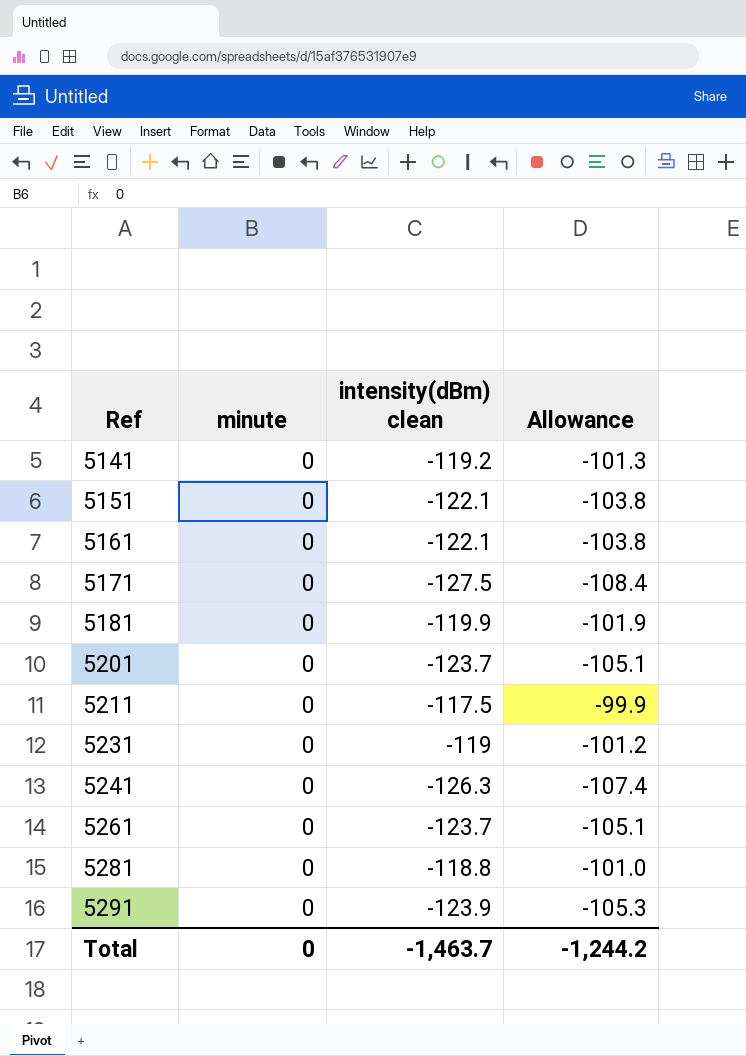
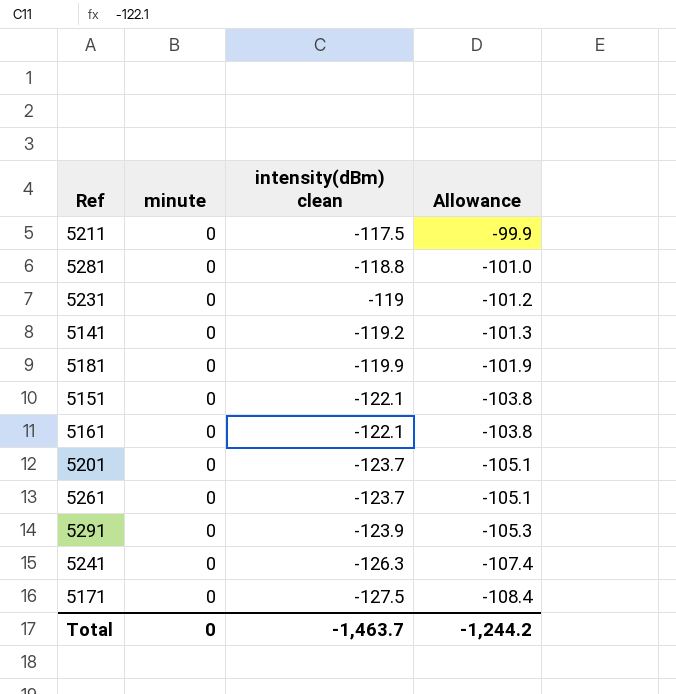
row order: Ref ascending -> intensity(dBm) clean descending

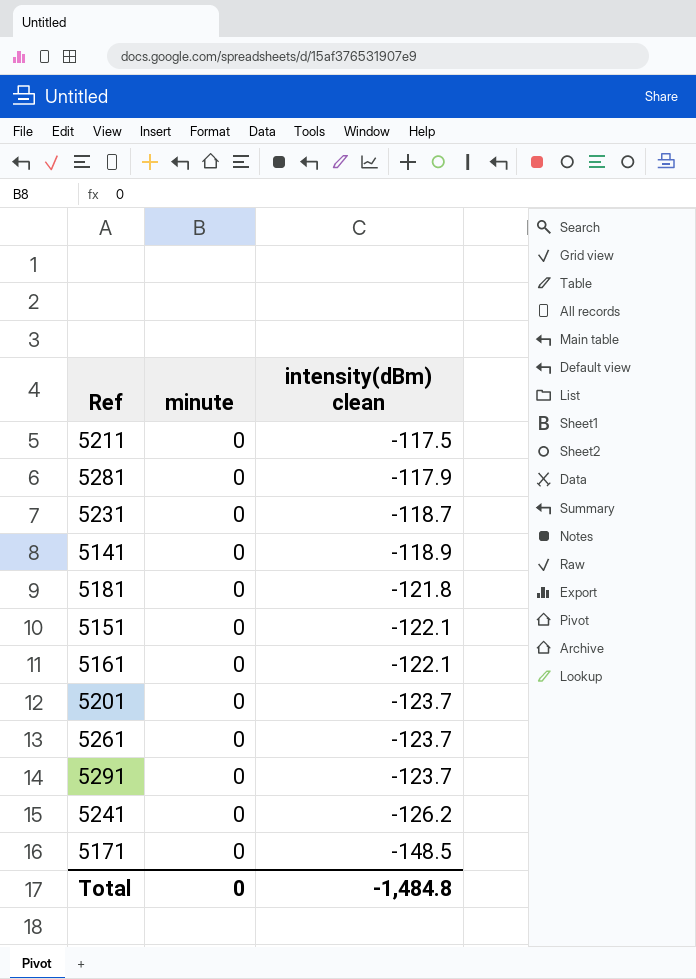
column Allowance | formula: [intensity(dBm) clean] * 0.85 -> none
5281 | intensity(dBm) clean: -118.8 -> -117.9
5231 | intensity(dBm) clean: -119 -> -118.7
5141 | intensity(dBm) clean: -119.2 -> -118.9
5181 | intensity(dBm) clean: -119.9 -> -121.8
5291 | intensity(dBm) clean: -123.9 -> -123.7
5241 | intensity(dBm) clean: -126.3 -> -126.2
5171 | intensity(dBm) clean: -127.5 -> -148.5
Total | intensity(dBm) clean: -1,463.7 -> -1,484.8

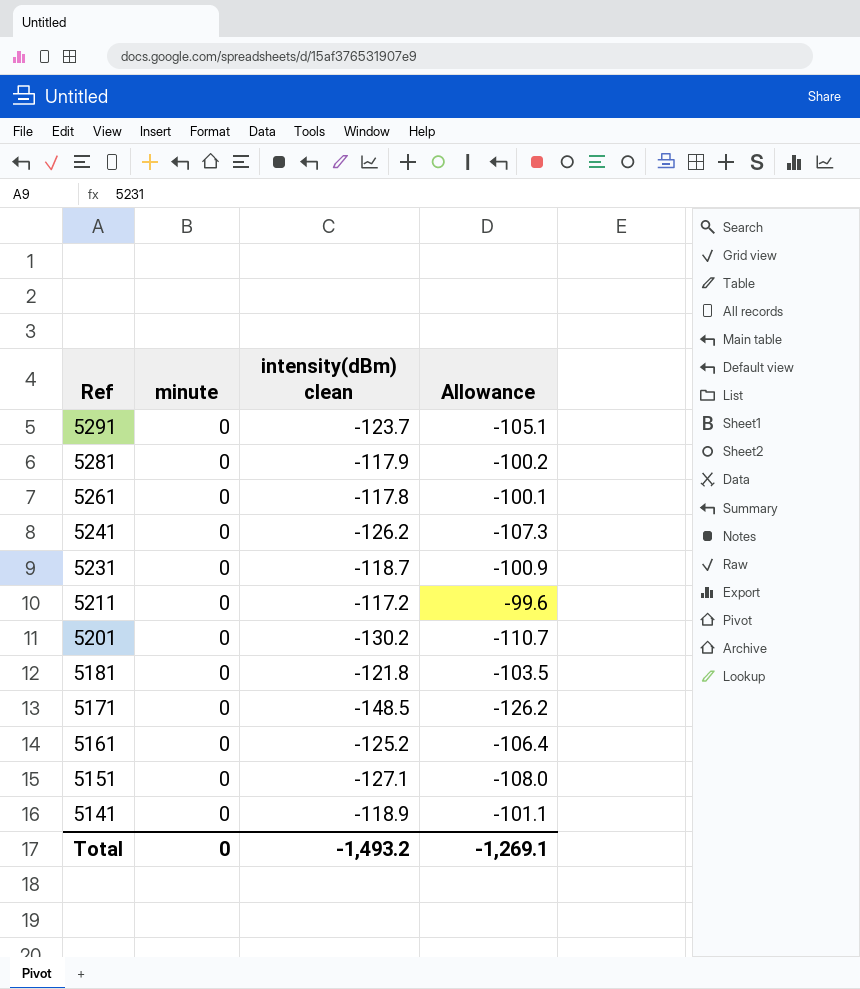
row order: intensity(dBm) clean descending -> Ref descending
column Allowance | formula: none -> [intensity(dBm) clean] * 0.85
5261 | intensity(dBm) clean: -123.7 -> -117.8
5211 | intensity(dBm) clean: -117.5 -> -117.2
5201 | intensity(dBm) clean: -123.7 -> -130.2
5161 | intensity(dBm) clean: -122.1 -> -125.2
5151 | intensity(dBm) clean: -122.1 -> -127.1
Total | intensity(dBm) clean: -1,484.8 -> -1,493.2

